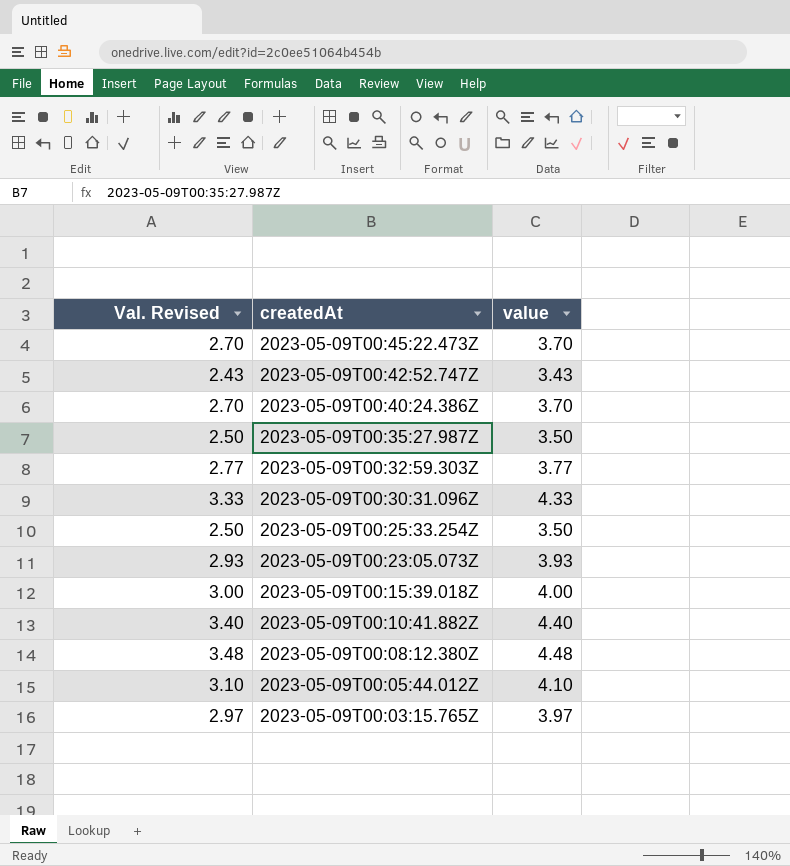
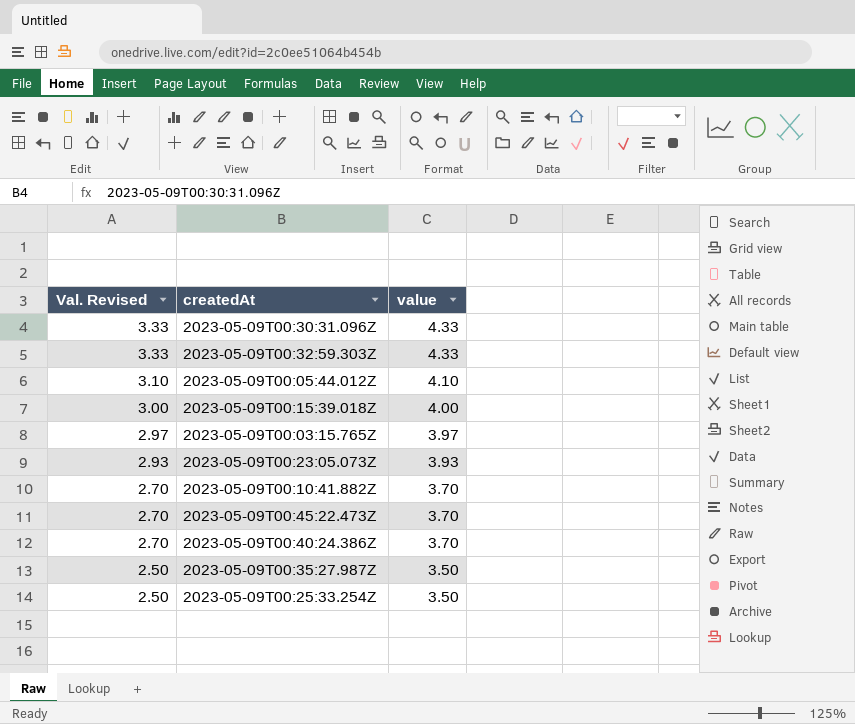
row order: createdAt descending -> Val. Revised descending
row 2023-05-09T00:42:52.747Z: 2.43 | 3.43 -> none
row 2023-05-09T00:08:12.380Z: 3.48 | 4.48 -> none
2023-05-09T00:32:59.303Z | Val. Revised: 2.77 -> 3.33
2023-05-09T00:32:59.303Z | value: 3.77 -> 4.33
2023-05-09T00:10:41.882Z | Val. Revised: 3.40 -> 2.70
2023-05-09T00:10:41.882Z | value: 4.40 -> 3.70

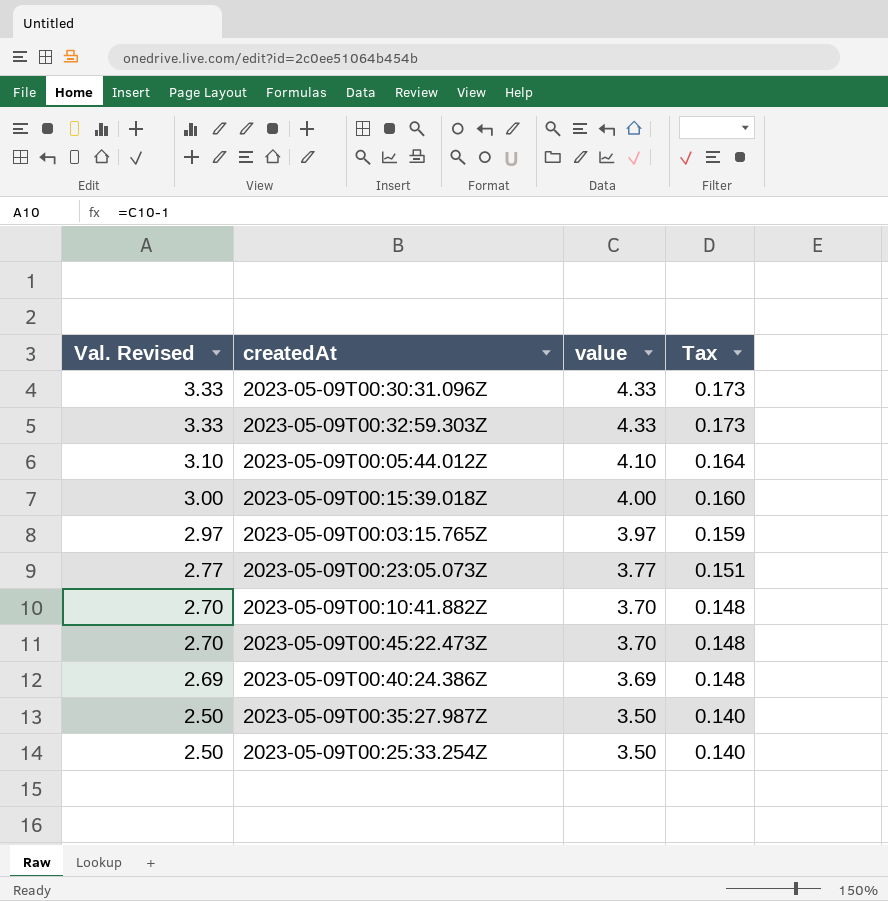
column Tax | formula: none -> [value] * 0.04
2023-05-09T00:23:05.073Z | Val. Revised: 2.93 -> 2.77
2023-05-09T00:23:05.073Z | value: 3.93 -> 3.77
2023-05-09T00:40:24.386Z | Val. Revised: 2.70 -> 2.69
2023-05-09T00:40:24.386Z | value: 3.70 -> 3.69

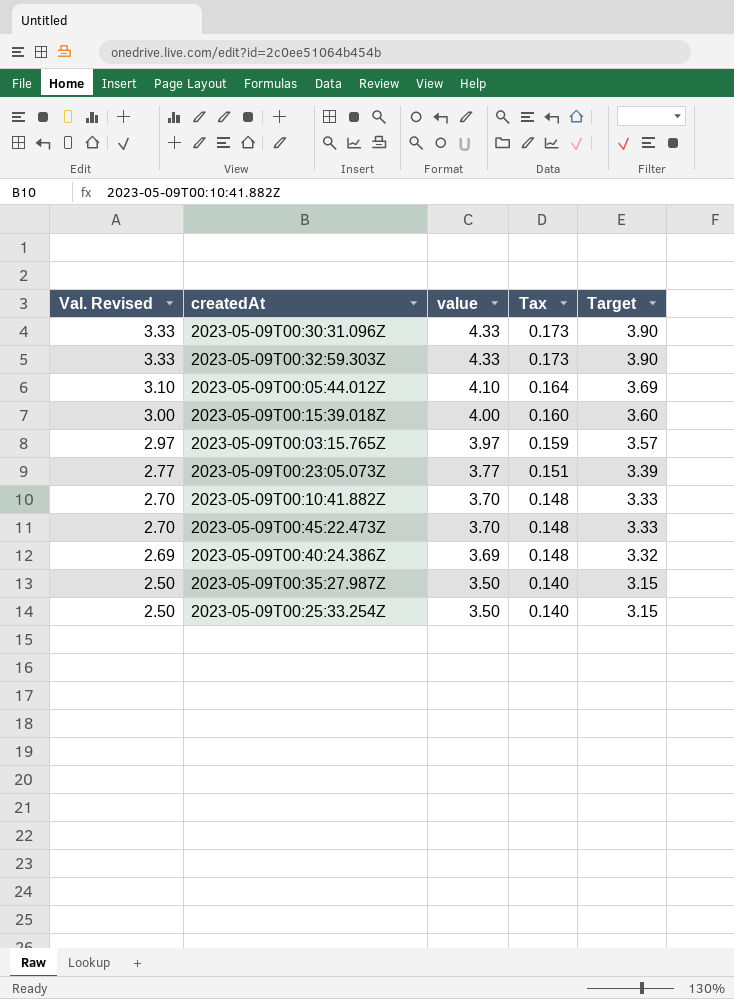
column Target | formula: none -> [value] * 0.9

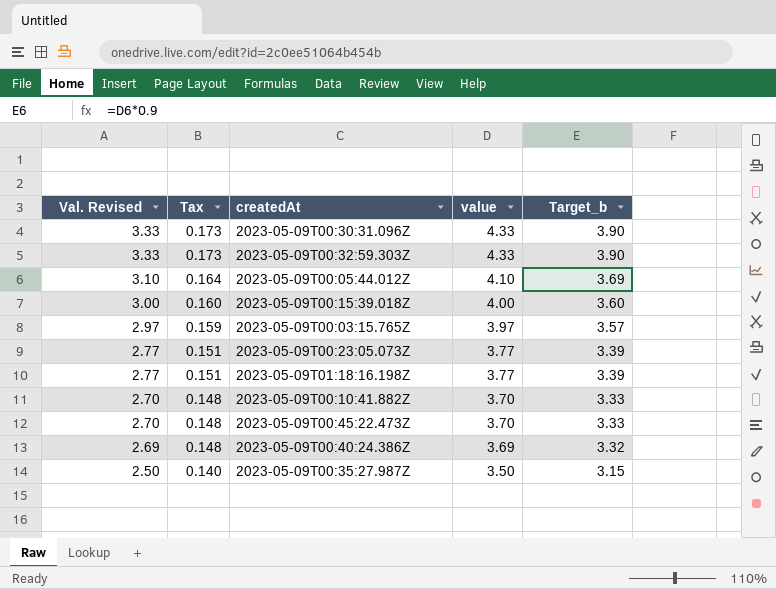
column Tax | position: 4 -> 2
column name: Target -> Target_b
row 2023-05-09T00:25:33.254Z: 2.50 | 3.50 | 0.140 | 3.15 -> none
row 2023-05-09T01:18:16.198Z: none -> 2.77 | 0.151 | 3.77 | 3.39

